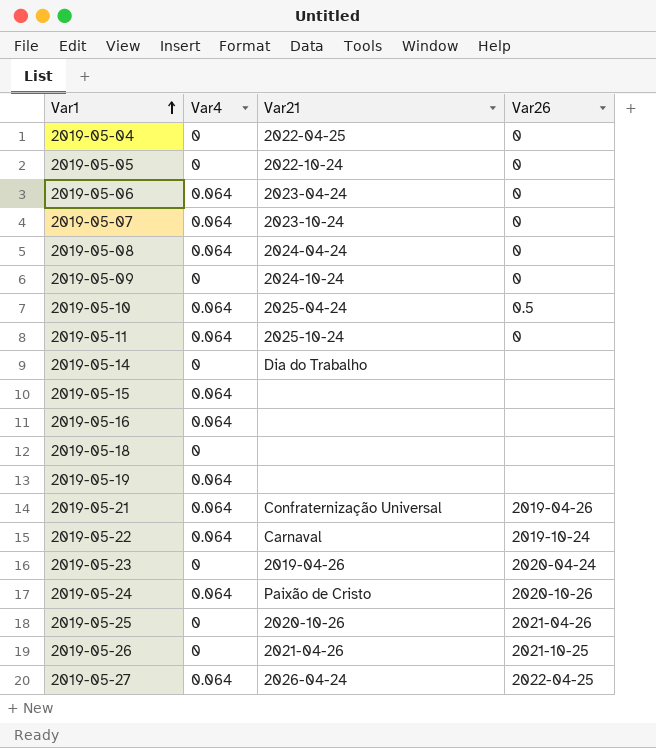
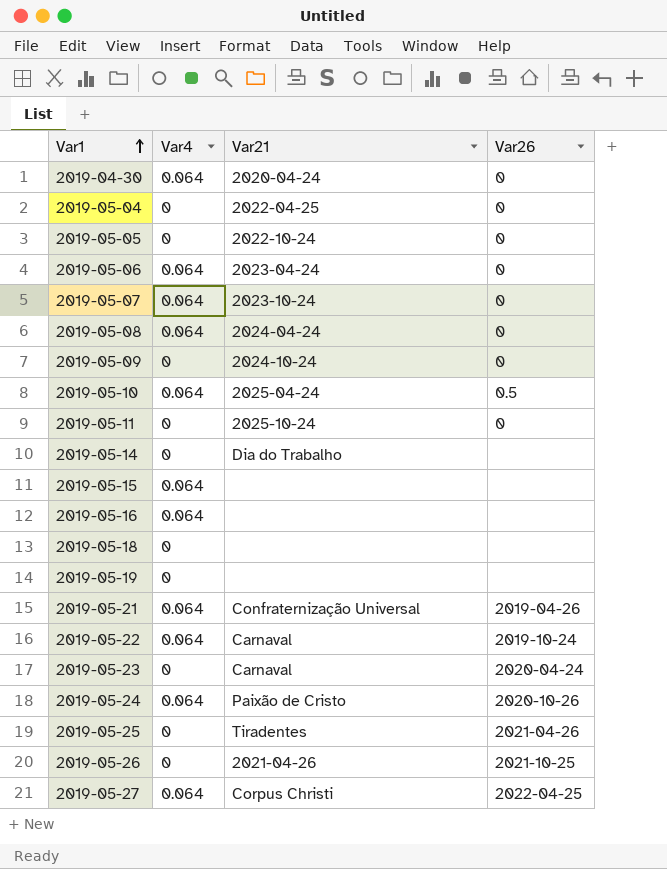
row 2019-04-30: none -> 0.064 | 2020-04-24 | 0
2019-05-11 | Var4: 0.064 -> 0
2019-05-19 | Var4: 0.064 -> 0
2019-05-23 | Var21: 2019-04-26 -> Carnaval
2019-05-25 | Var21: 2020-10-26 -> Tiradentes
2019-05-27 | Var21: 2026-04-24 -> Corpus Christi

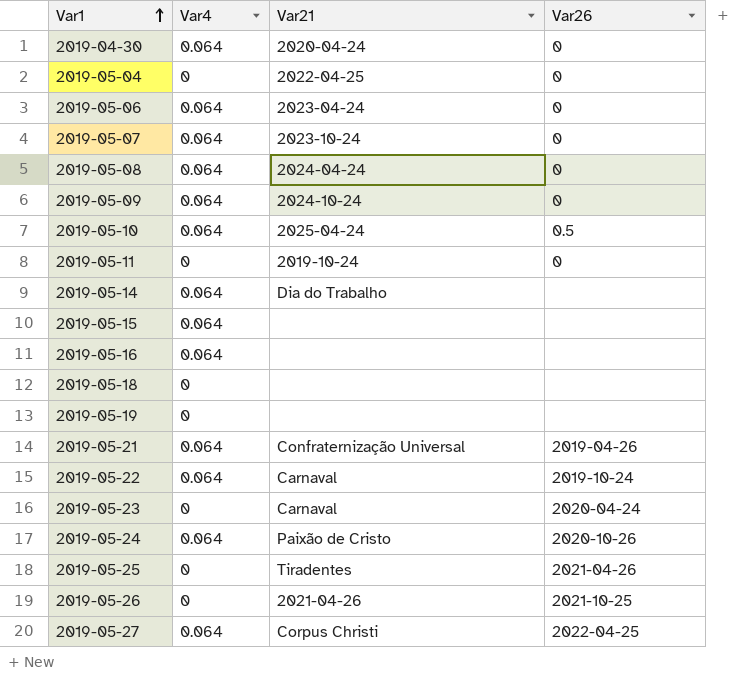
row 2019-05-05: 0 | 2022-10-24 | 0 -> none
2019-05-09 | Var4: 0 -> 0.064
2019-05-11 | Var21: 2025-10-24 -> 2019-10-24
2019-05-14 | Var4: 0 -> 0.064

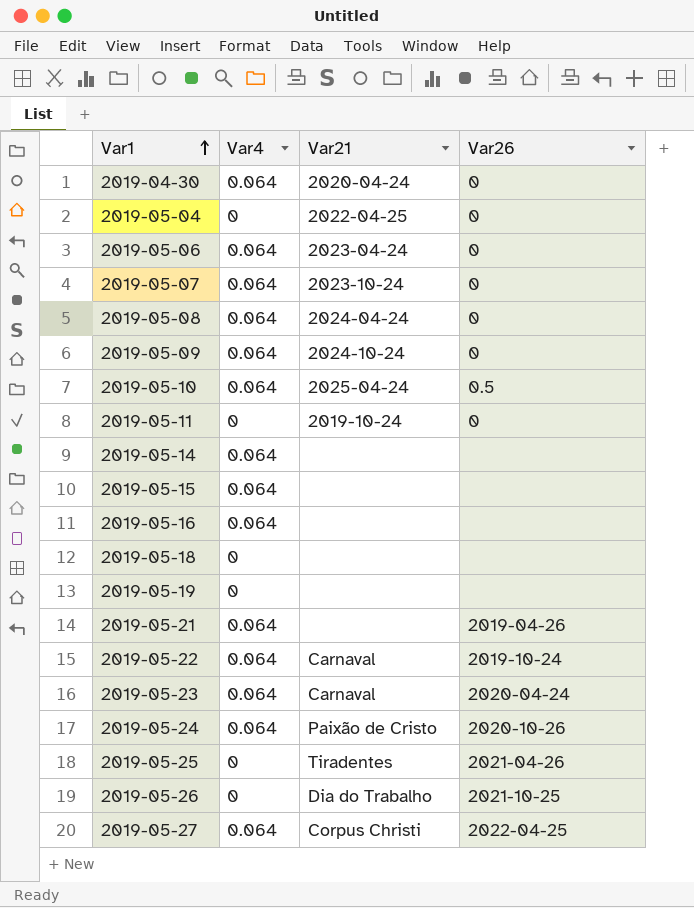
2019-05-14 | Var21: Dia do Trabalho -> none
2019-05-21 | Var21: Confraternização Universal -> none
2019-05-23 | Var4: 0 -> 0.064
2019-05-26 | Var21: 2021-04-26 -> Dia do Trabalho

